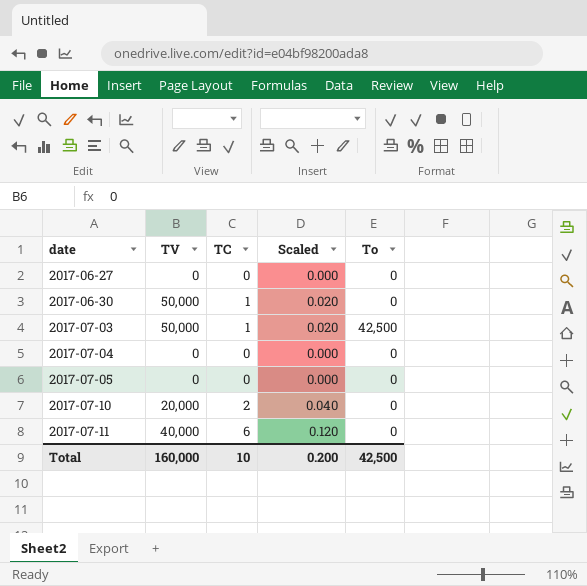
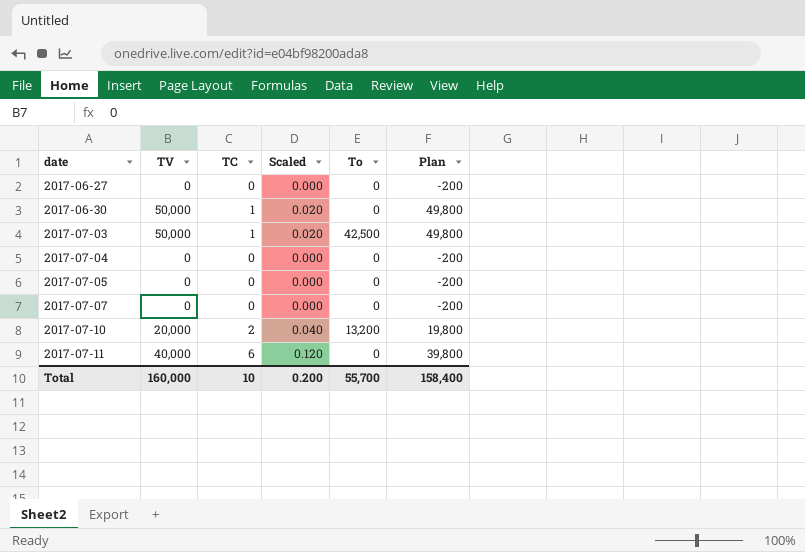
column Plan | formula: none -> [TV] - 200
row 2017-07-07: none -> 0 | 0 | 0.000 | 0 | -200
2017-07-10 | To: 0 -> 13,200
Total | To: 42,500 -> 55,700

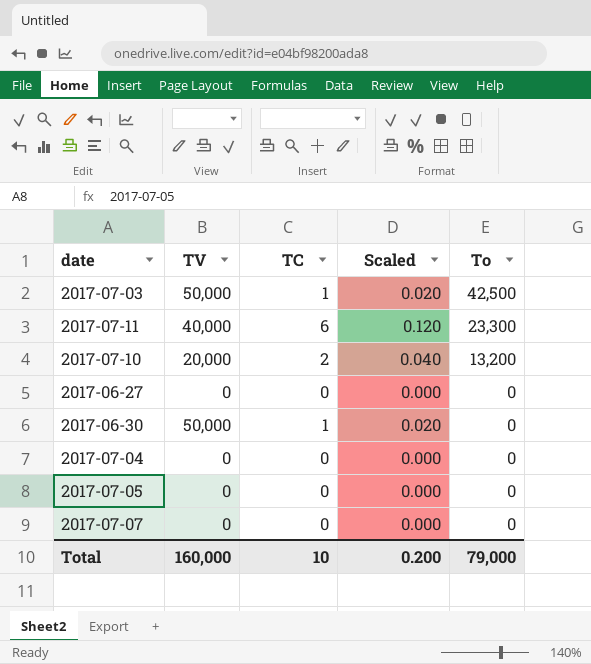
row order: date ascending -> To descending
column Plan | formula: [TV] - 200 -> none
2017-07-11 | To: 0 -> 23,300
Total | To: 55,700 -> 79,000

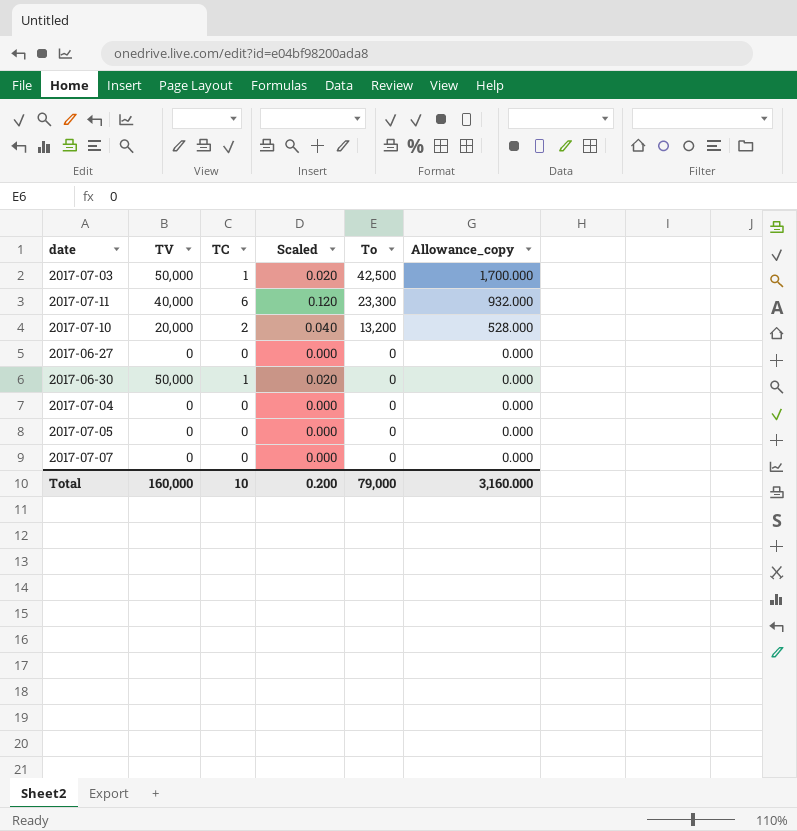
column Allowance_copy | formula: none -> [To] * 0.04

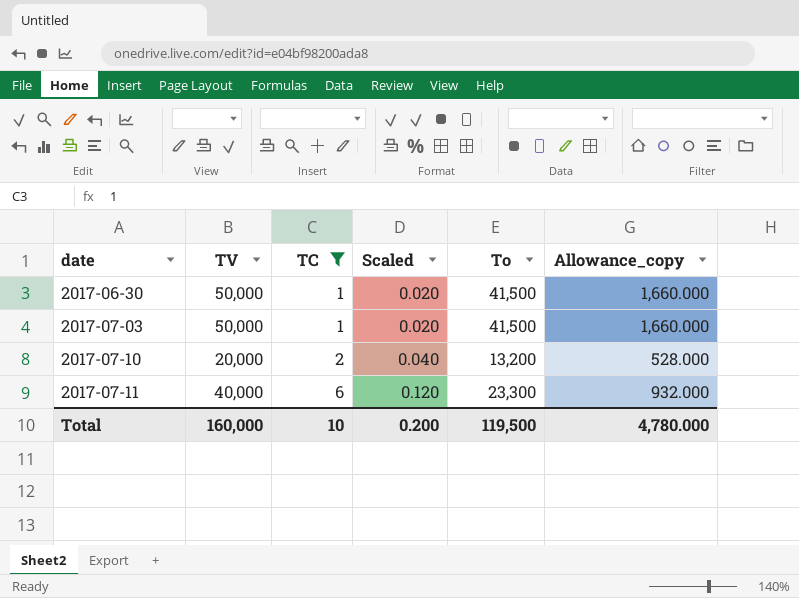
filter: none -> TC != 0
row order: To descending -> date ascending
2017-06-30 | To: 0 -> 41,500
2017-06-30 | Allowance_copy: 0.000 -> 1,660.000
2017-07-03 | To: 42,500 -> 41,500
2017-07-03 | Allowance_copy: 1,700.000 -> 1,660.000
Total | To: 79,000 -> 119,500
Total | Allowance_copy: 3,160.000 -> 4,780.000

